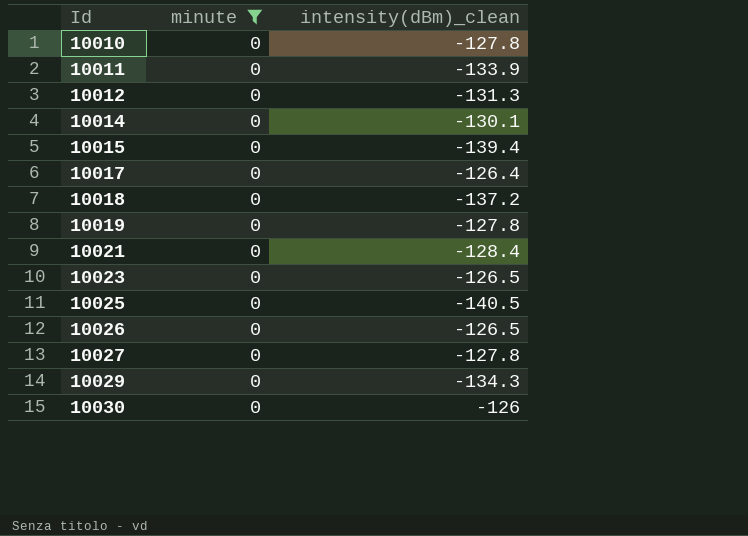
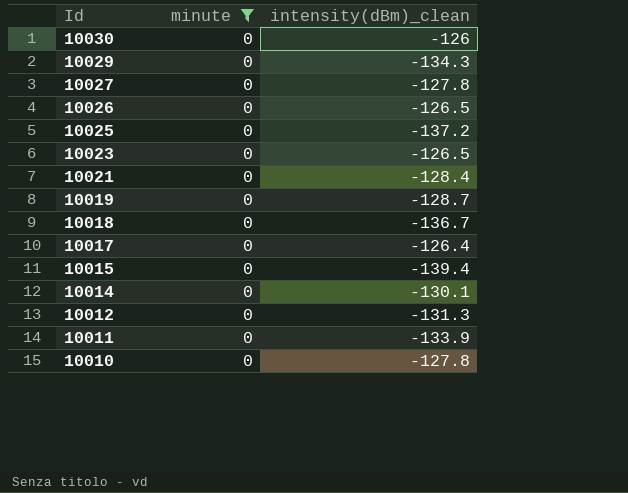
row order: Id ascending -> Id descending
10025 | intensity(dBm)_clean: -140.5 -> -137.2
10019 | intensity(dBm)_clean: -127.8 -> -128.7
10018 | intensity(dBm)_clean: -137.2 -> -136.7

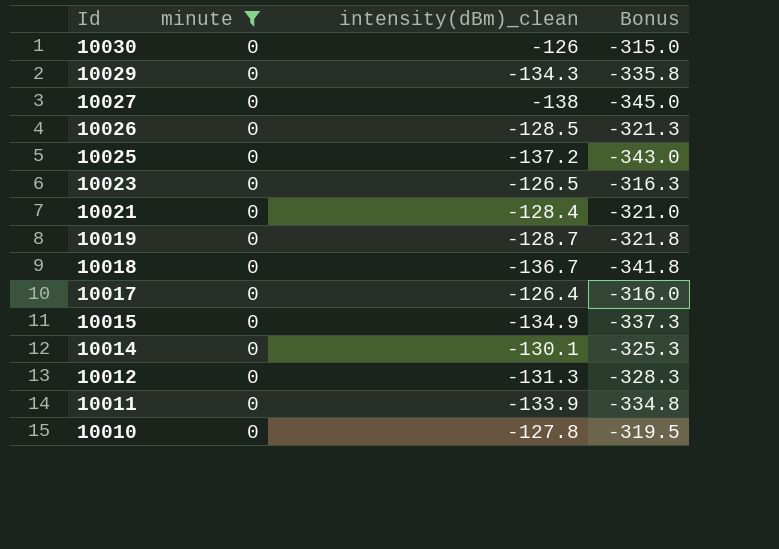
column Bonus | formula: none -> [intensity(dBm)_clean] * 2.5
10027 | intensity(dBm)_clean: -127.8 -> -138
10026 | intensity(dBm)_clean: -126.5 -> -128.5
10015 | intensity(dBm)_clean: -139.4 -> -134.9

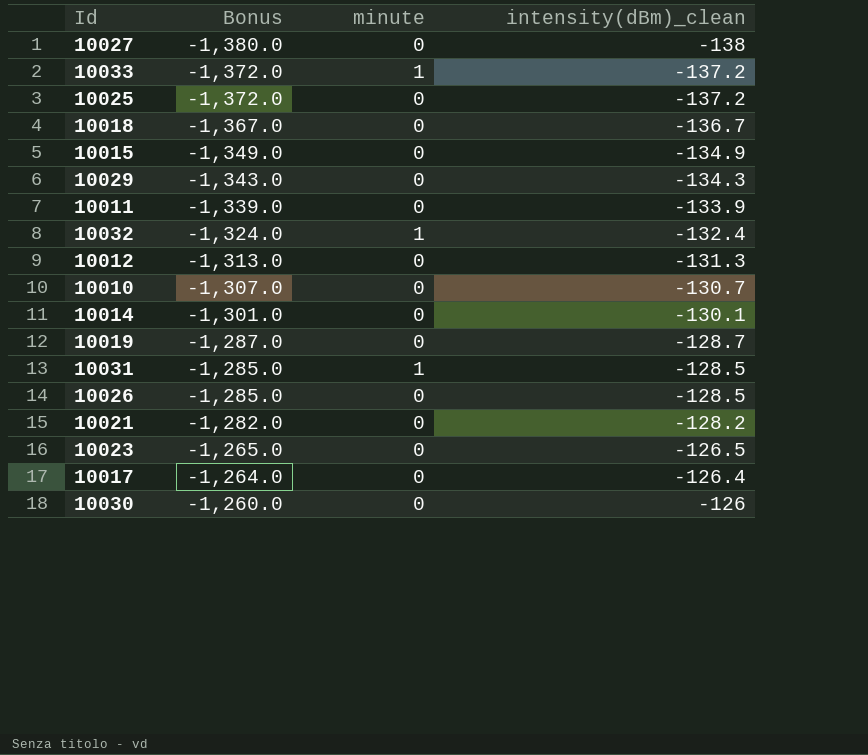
filter: minute = 0 -> none
row order: Id descending -> Bonus ascending
column Bonus | formula: [intensity(dBm)_clean] * 2.5 -> [intensity(dBm)_clean] * 10
column Bonus | position: 4 -> 2
10010 | intensity(dBm)_clean: -127.8 -> -130.7
10021 | intensity(dBm)_clean: -128.4 -> -128.2

